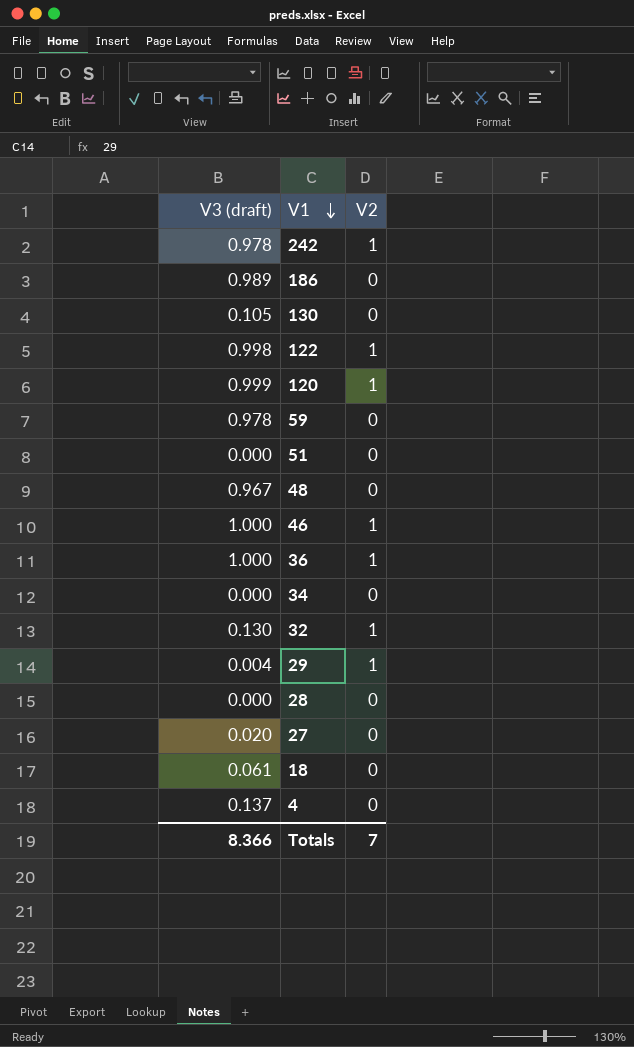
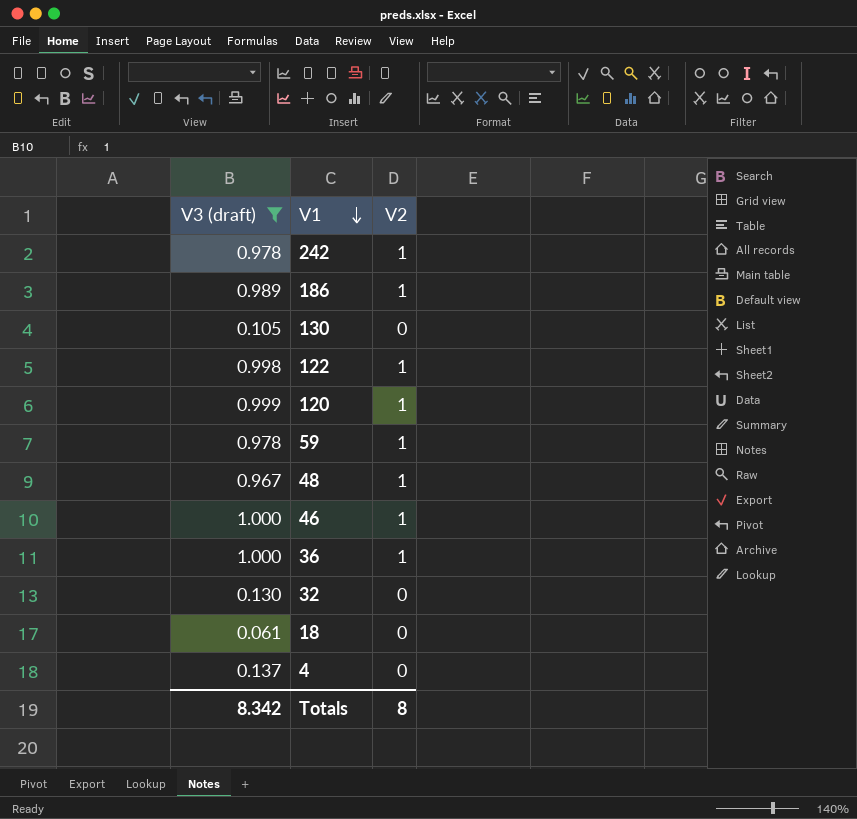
filter: none -> V3 (draft) >= 0.061
186 | V2: 0 -> 1
59 | V2: 0 -> 1
48 | V2: 0 -> 1
32 | V2: 1 -> 0
Totals | V3 (draft): 8.366 -> 8.342
Totals | V2: 7 -> 8

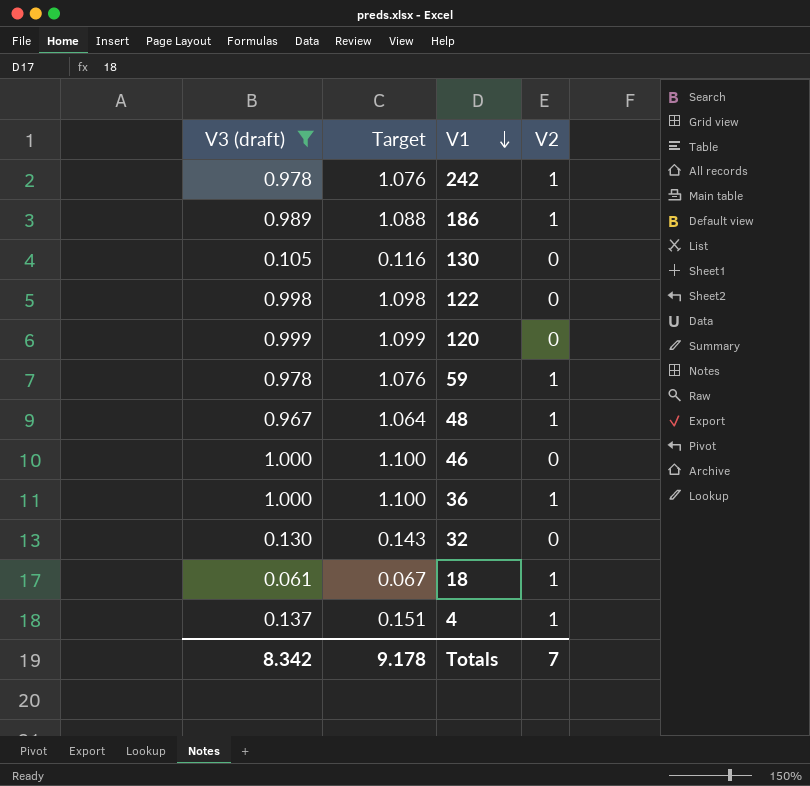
column Target | formula: none -> [V3 (draft)] * 1.1
122 | V2: 1 -> 0
120 | V2: 1 -> 0
46 | V2: 1 -> 0
18 | V2: 0 -> 1
4 | V2: 0 -> 1
Totals | V2: 8 -> 7

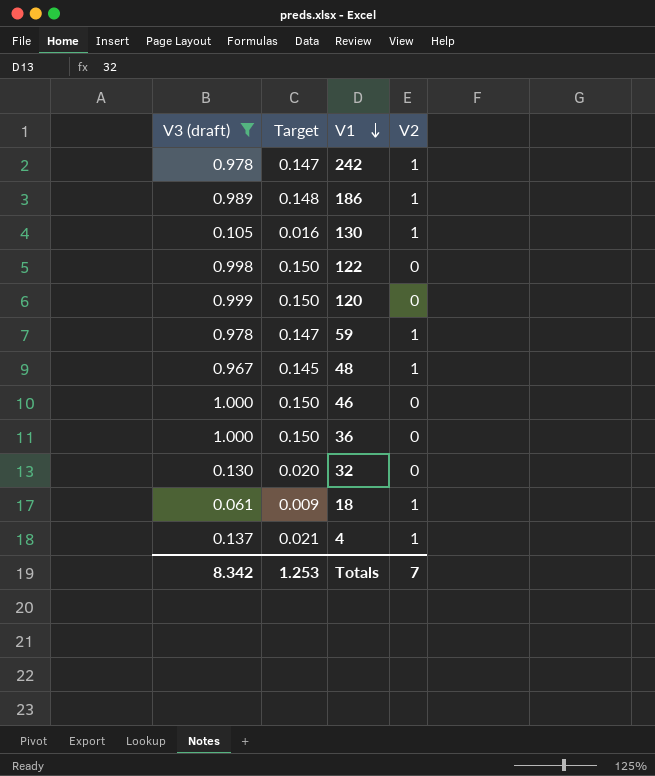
column Target | formula: [V3 (draft)] * 1.1 -> [V3 (draft)] * 0.15
130 | V2: 0 -> 1
36 | V2: 1 -> 0
Totals | Target: 9.178 -> 1.253

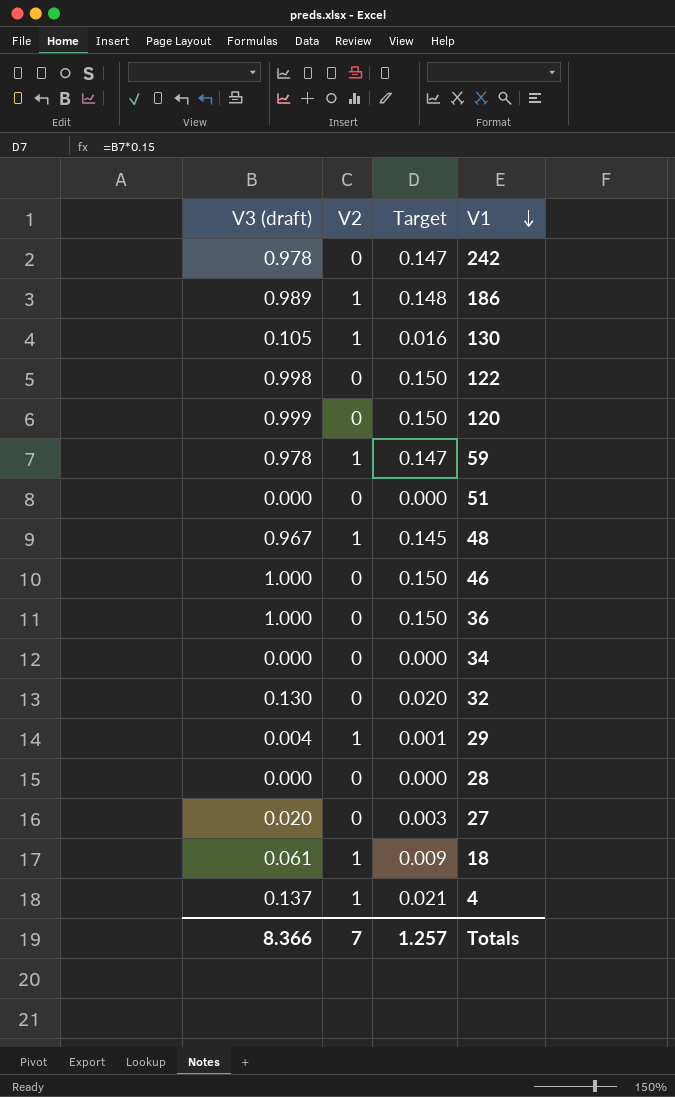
filter: V3 (draft) >= 0.061 -> none
column V2 | position: 4 -> 2
242 | V2: 1 -> 0
Totals | V3 (draft): 8.342 -> 8.366
Totals | Target: 1.253 -> 1.257

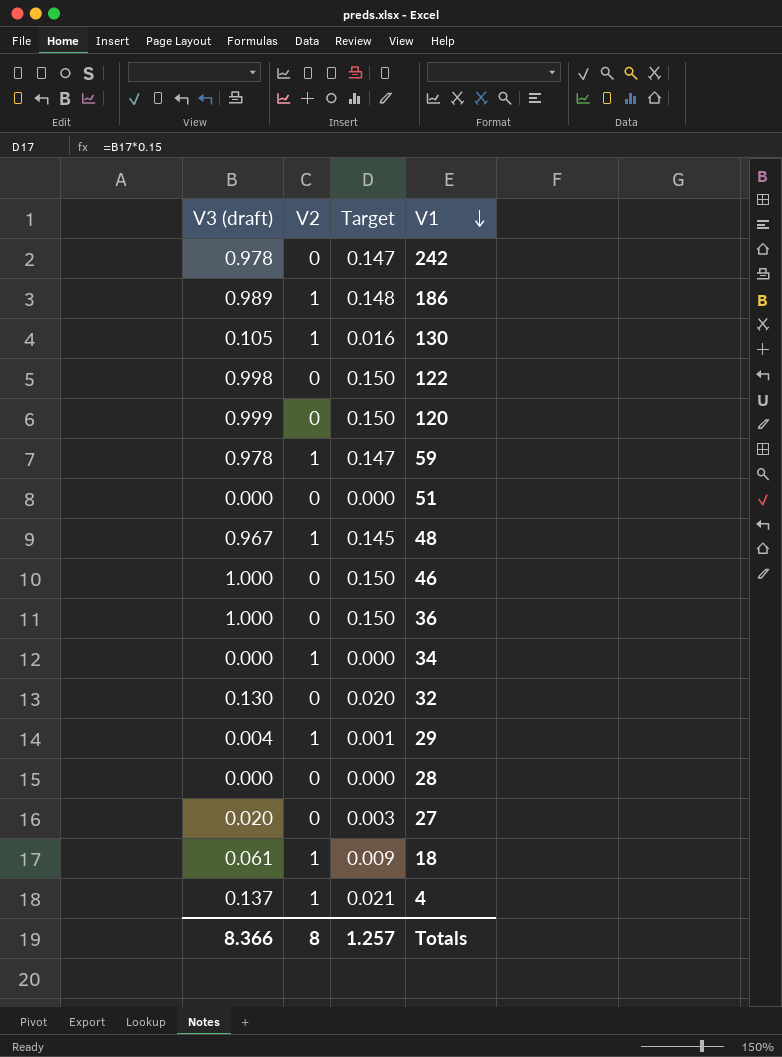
34 | V2: 0 -> 1
Totals | V2: 7 -> 8

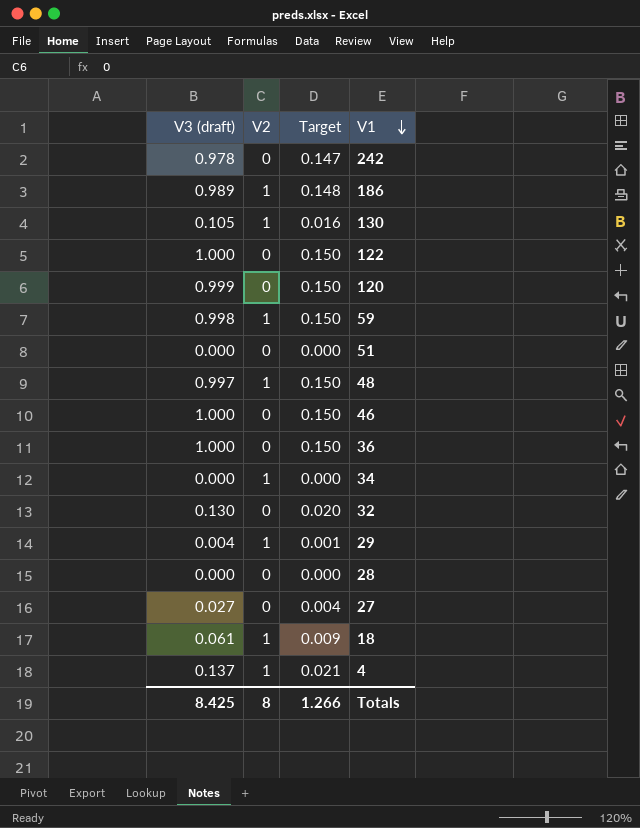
122 | V3 (draft): 0.998 -> 1.000
59 | V3 (draft): 0.978 -> 0.998
59 | Target: 0.147 -> 0.150
48 | V3 (draft): 0.967 -> 0.997
48 | Target: 0.145 -> 0.150
27 | V3 (draft): 0.020 -> 0.027
27 | Target: 0.003 -> 0.004
Totals | V3 (draft): 8.366 -> 8.425
Totals | Target: 1.257 -> 1.266

